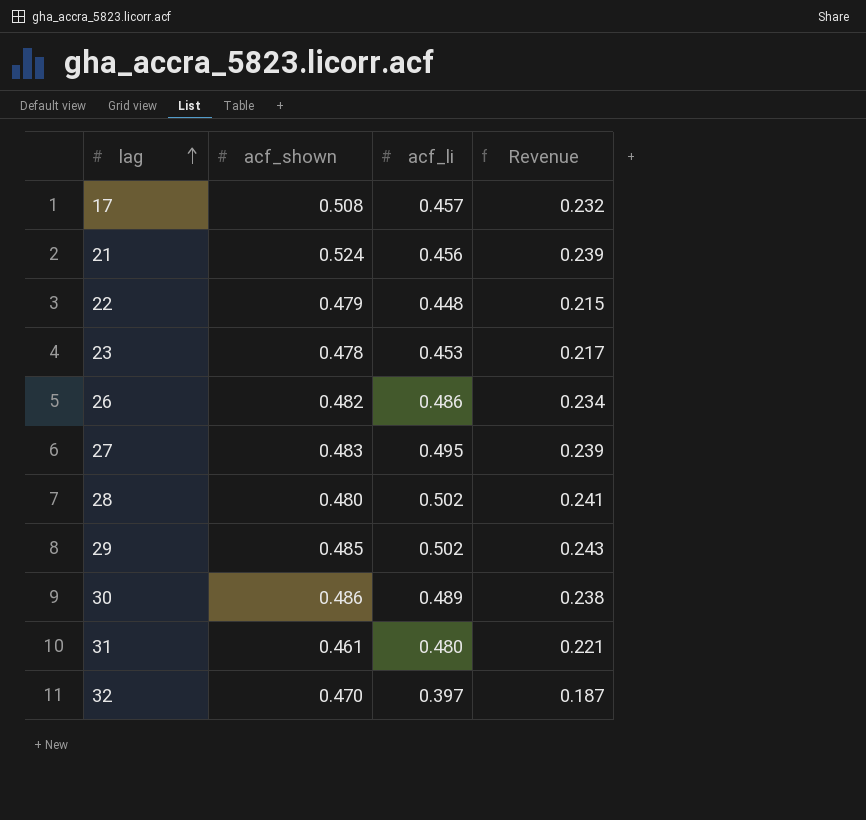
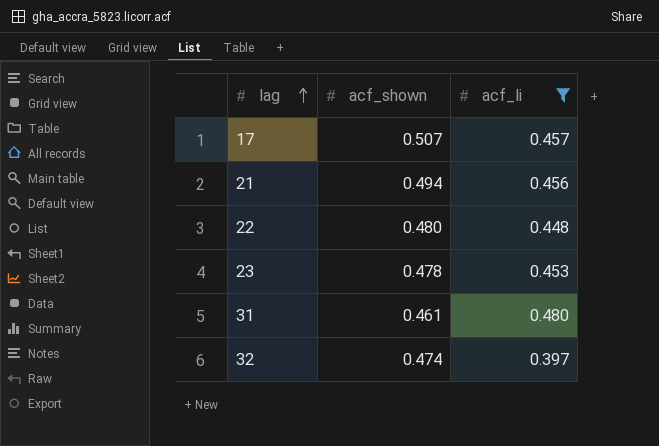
filter: none -> acf_li <= 0.480
column Revenue | formula: [acf_shown] * [acf_li] -> none
17 | acf_shown: 0.508 -> 0.507
21 | acf_shown: 0.524 -> 0.494
22 | acf_shown: 0.479 -> 0.480
32 | acf_shown: 0.470 -> 0.474

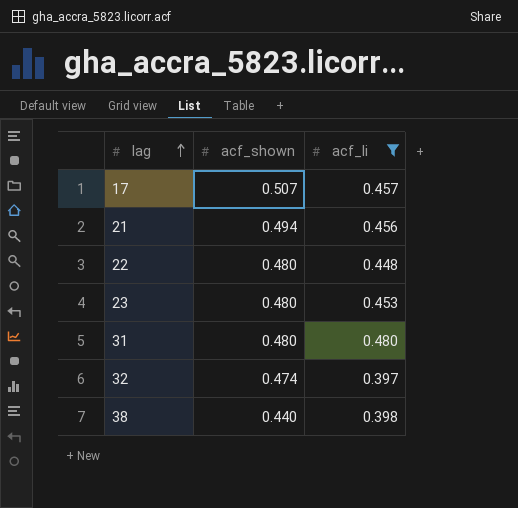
23 | acf_shown: 0.478 -> 0.480
31 | acf_shown: 0.461 -> 0.480
row 38: none -> 0.440 | 0.398

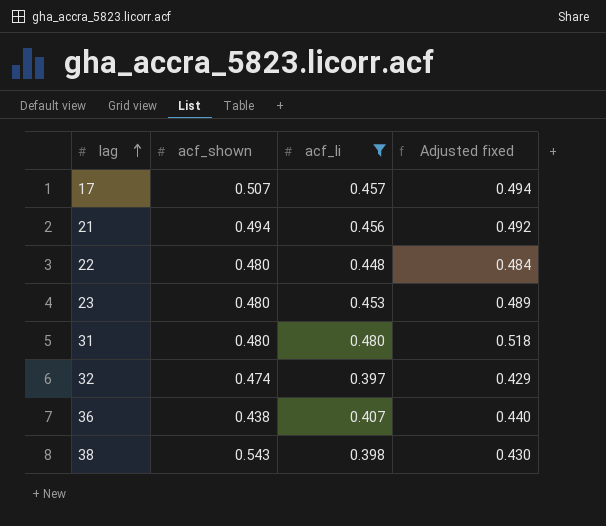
column Adjusted fixed | formula: none -> [acf_li] * 1.08
row 36: none -> 0.438 | 0.407 | 0.440
38 | acf_shown: 0.440 -> 0.543

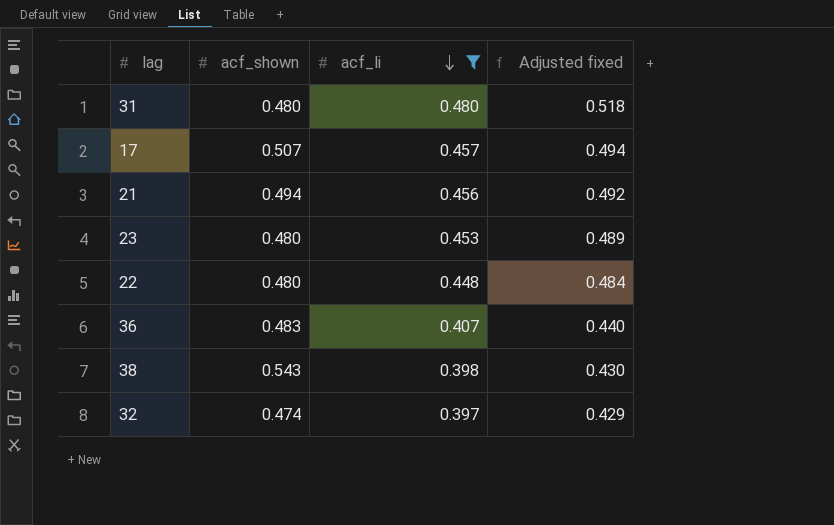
row order: lag ascending -> acf_li descending
36 | acf_shown: 0.438 -> 0.483

